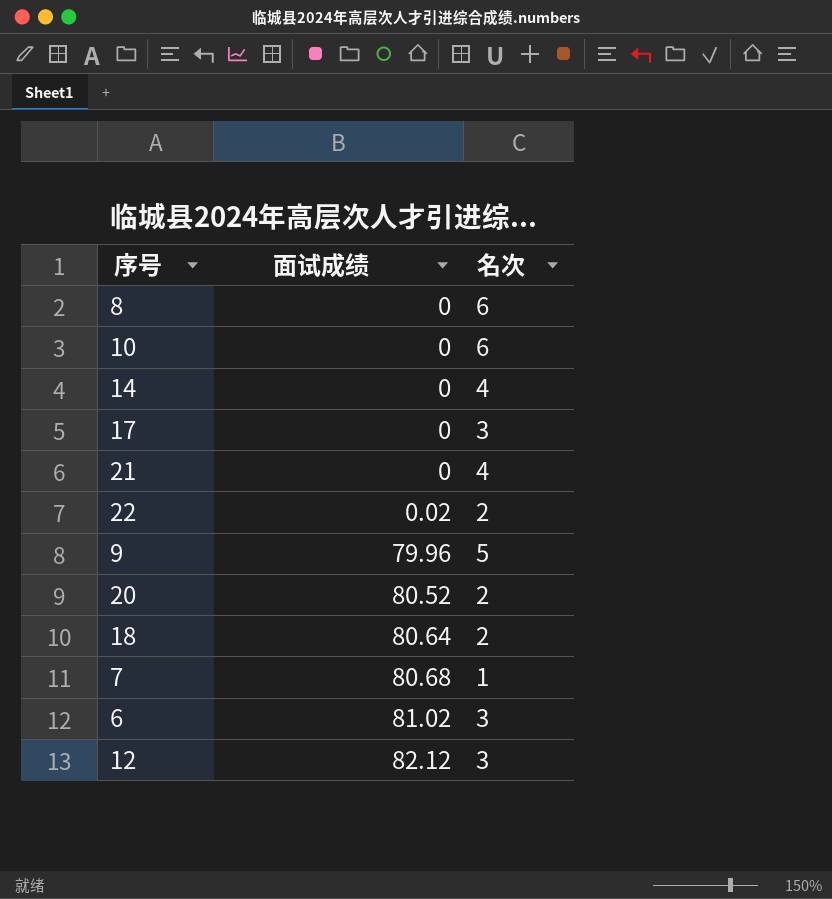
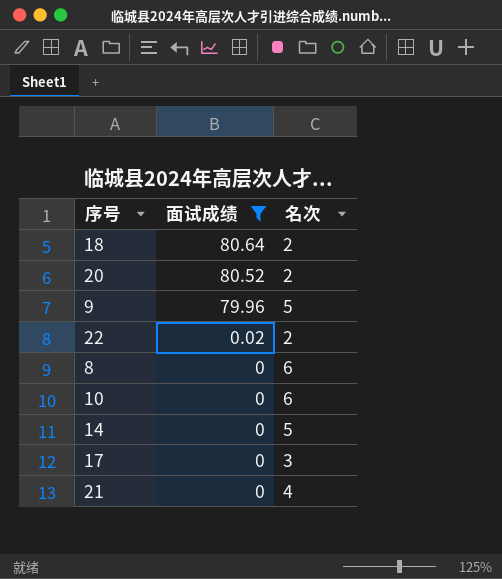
filter: none -> 面试成绩 <= 80.64
row order: 面试成绩 ascending -> 面试成绩 descending
14 | 名次: 4 -> 5

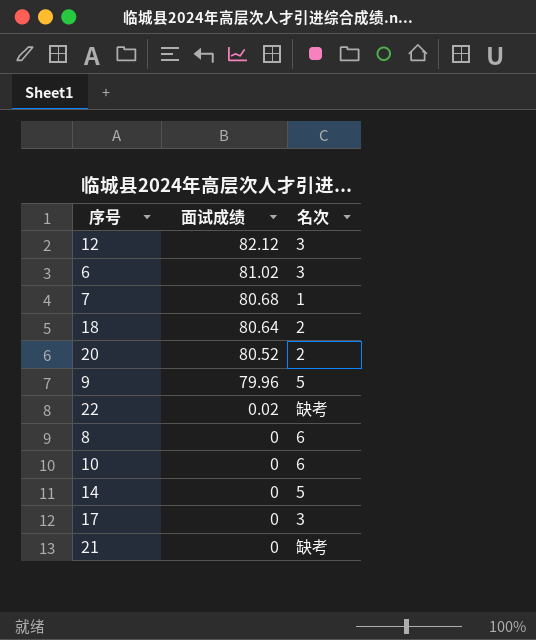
filter: 面试成绩 <= 80.64 -> none
22 | 名次: 2 -> 缺考
21 | 名次: 4 -> 缺考

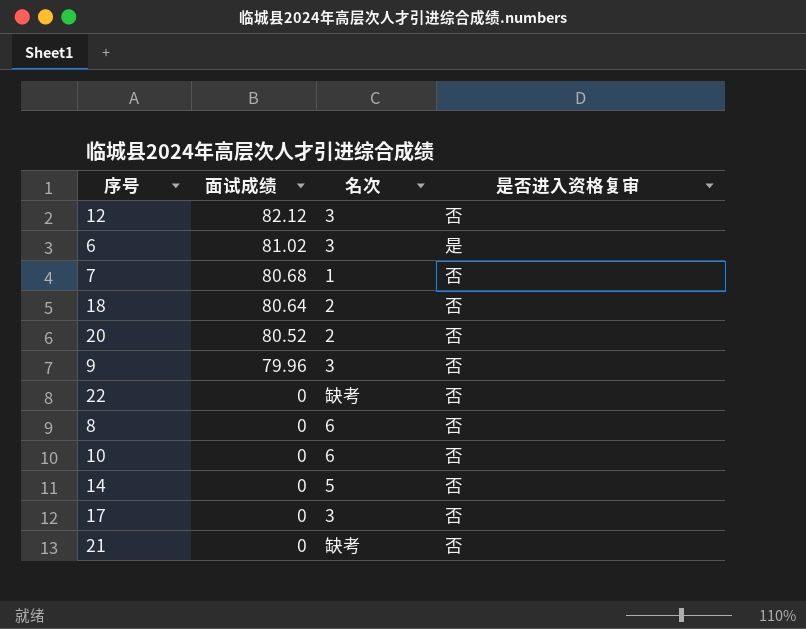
column 是否进入资格复审 | position: none -> 4
9 | 名次: 5 -> 3
22 | 面试成绩: 0.02 -> 0

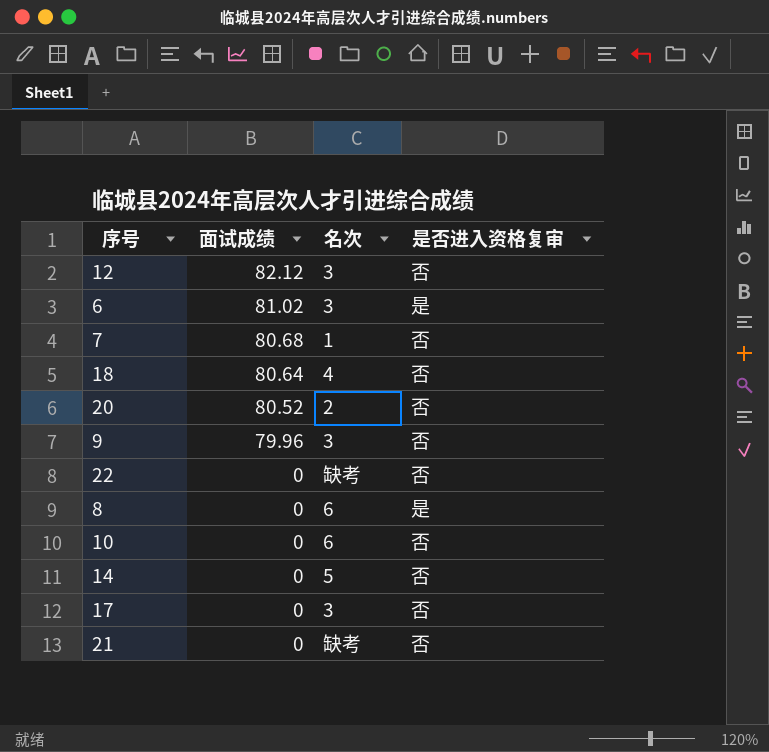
18 | 名次: 2 -> 4
8 | 是否进入资格复审: 否 -> 是

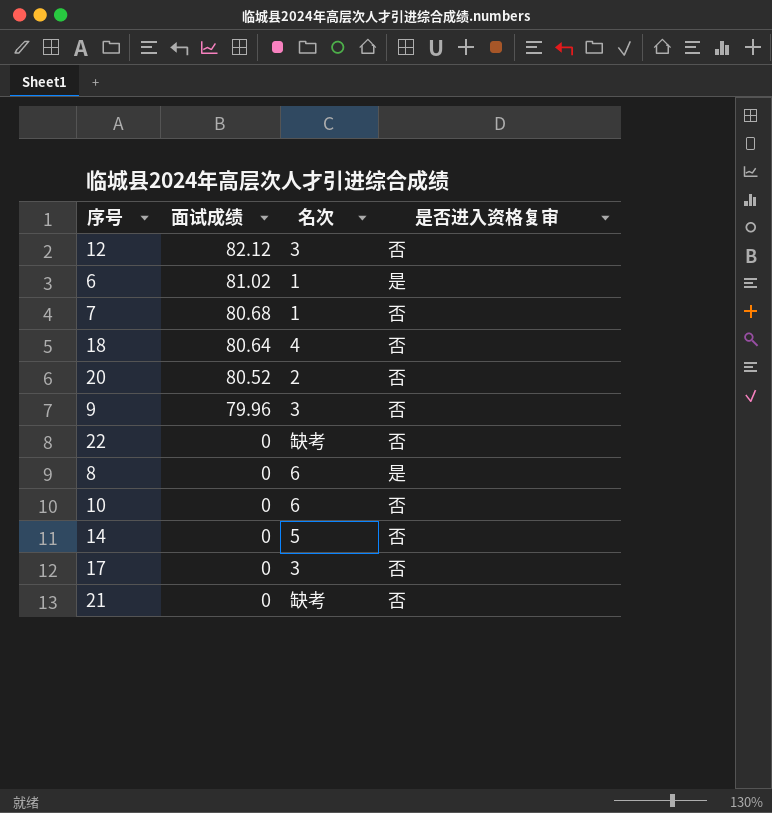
6 | 名次: 3 -> 1

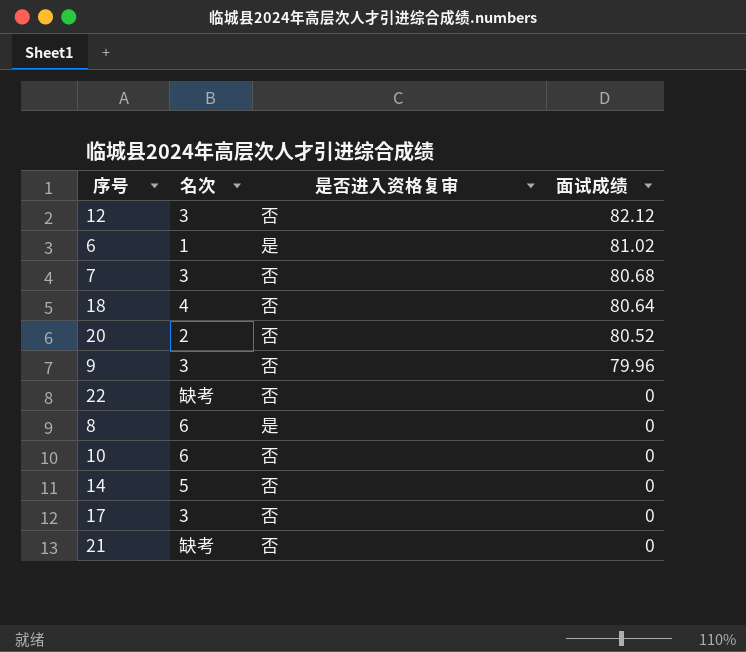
column 面试成绩 | position: 2 -> 4
7 | 名次: 1 -> 3

